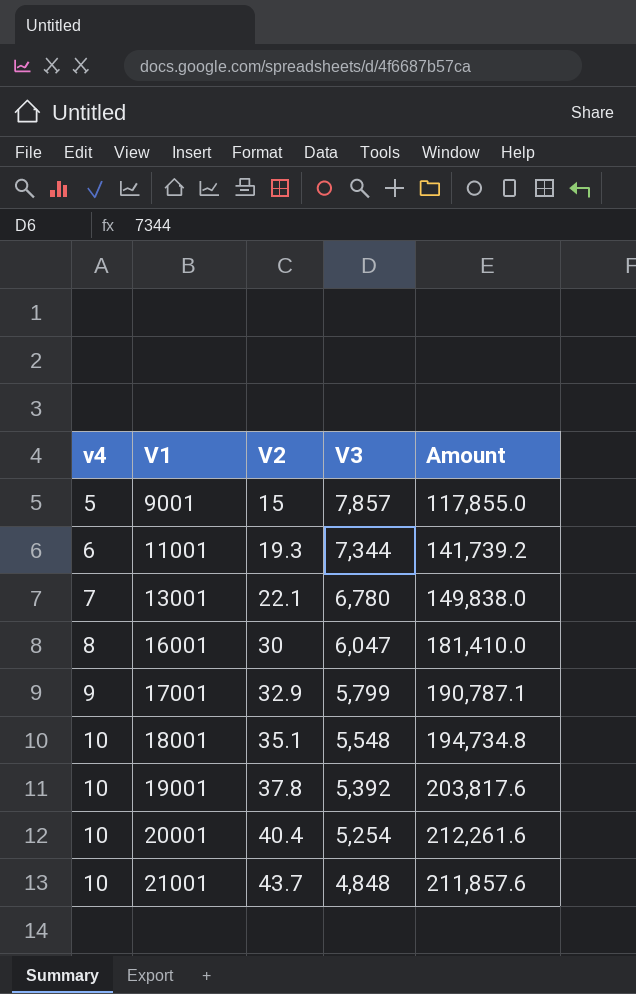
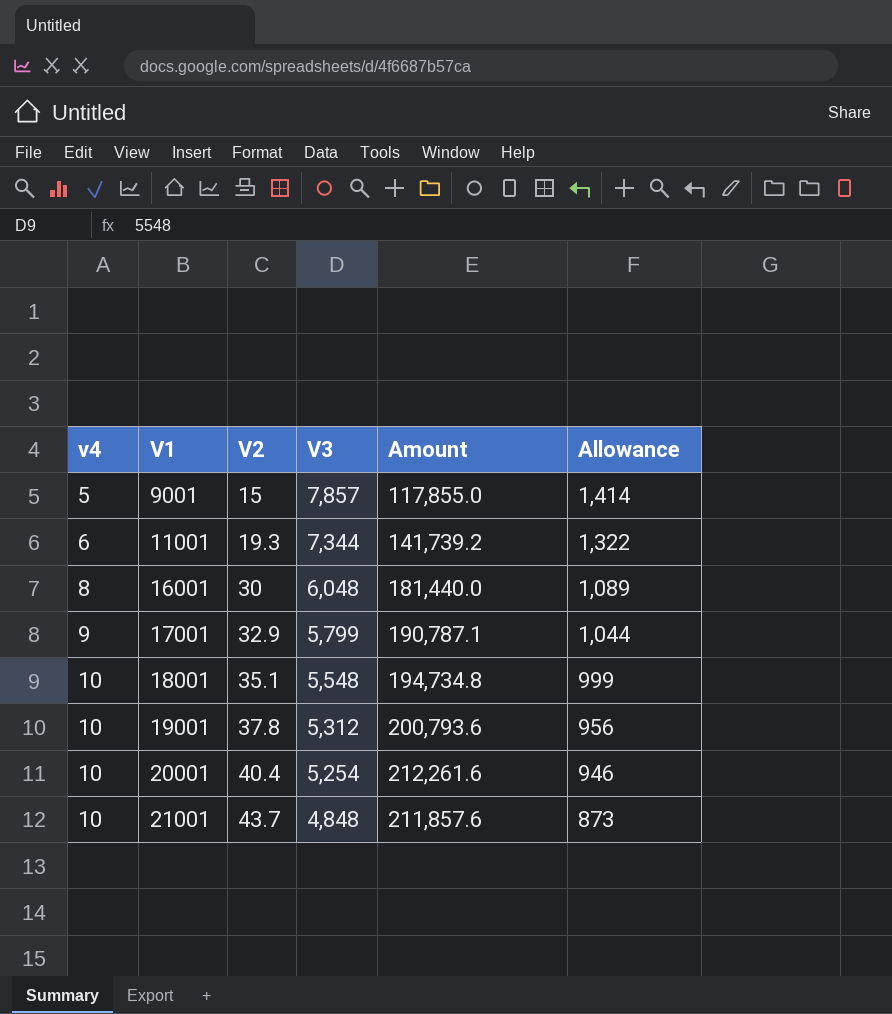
column Allowance | formula: none -> [V3] * 0.18
row 13001: 7 | 22.1 | 6,780 | 149,838.0 -> none
16001 | V3: 6,047 -> 6,048
16001 | Amount: 181,410.0 -> 181,440.0
19001 | V3: 5,392 -> 5,312
19001 | Amount: 203,817.6 -> 200,793.6

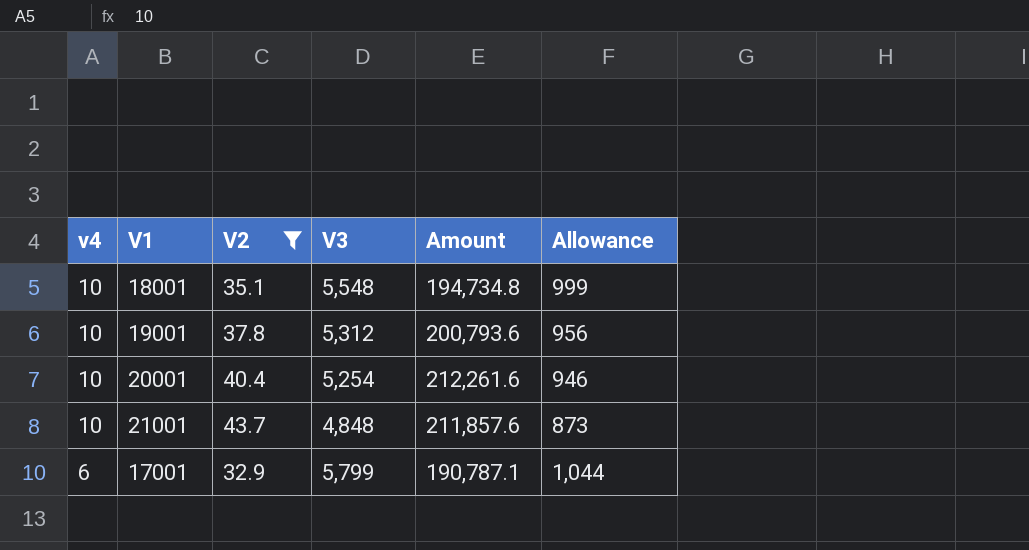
filter: none -> V2 >= 32.9
row order: v4 ascending -> v4 descending
17001 | v4: 9 -> 6

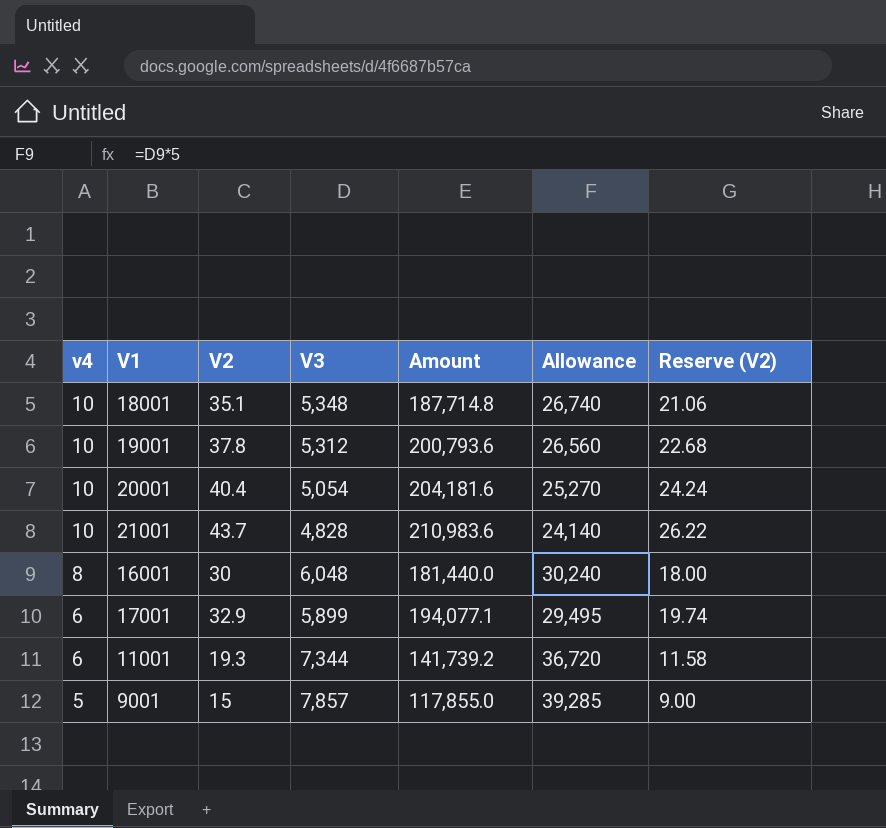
filter: V2 >= 32.9 -> none
column Allowance | formula: [V3] * 0.18 -> [V3] * 5
column Reserve (V2) | formula: none -> [V2] * 0.6
18001 | V3: 5,548 -> 5,348
18001 | Amount: 194,734.8 -> 187,714.8
20001 | V3: 5,254 -> 5,054
20001 | Amount: 212,261.6 -> 204,181.6
21001 | V3: 4,848 -> 4,828
21001 | Amount: 211,857.6 -> 210,983.6
17001 | V3: 5,799 -> 5,899
17001 | Amount: 190,787.1 -> 194,077.1

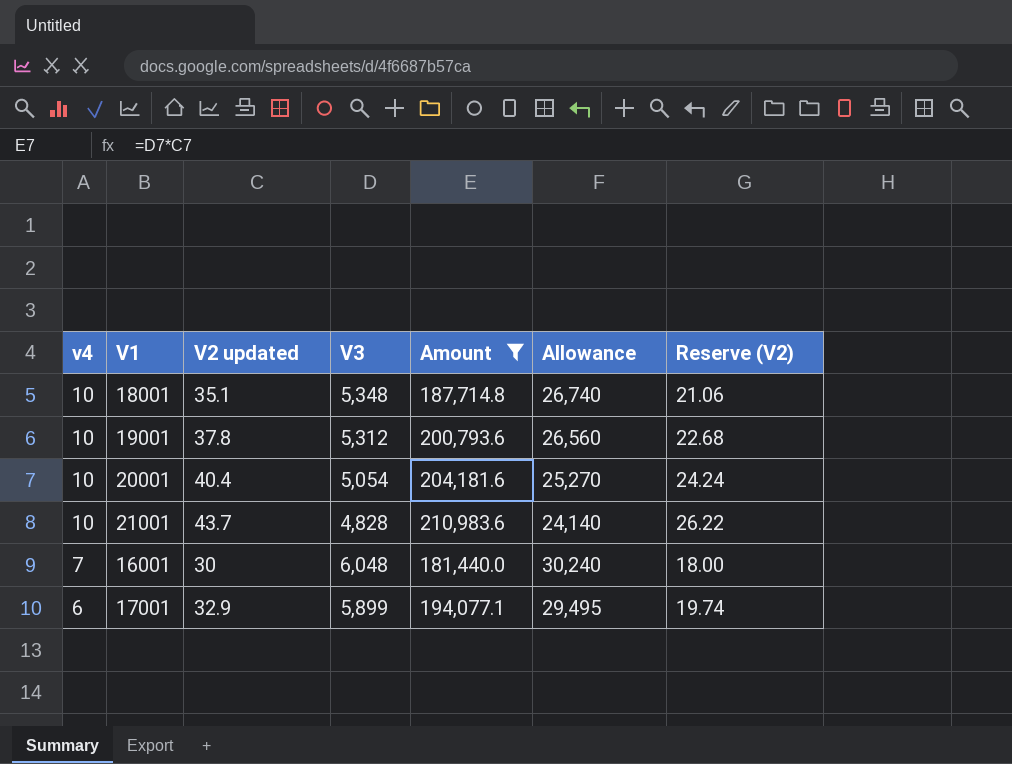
filter: none -> Amount >= 181,440.0
column name: V2 -> V2 updated
16001 | v4: 8 -> 7

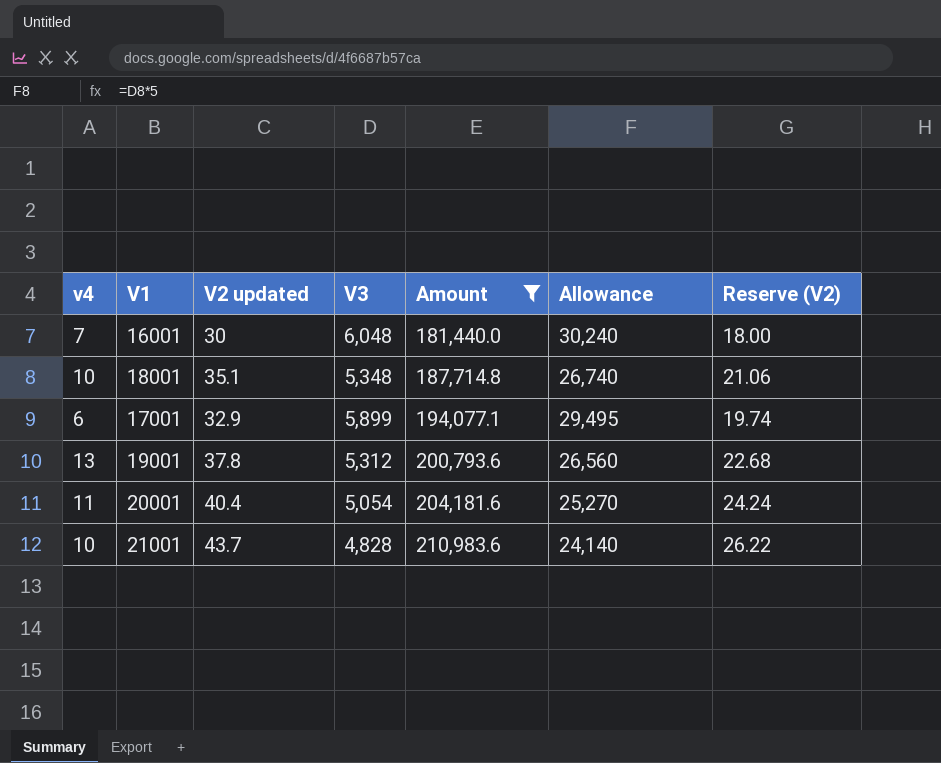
row order: v4 descending -> Amount ascending
19001 | v4: 10 -> 13
20001 | v4: 10 -> 11

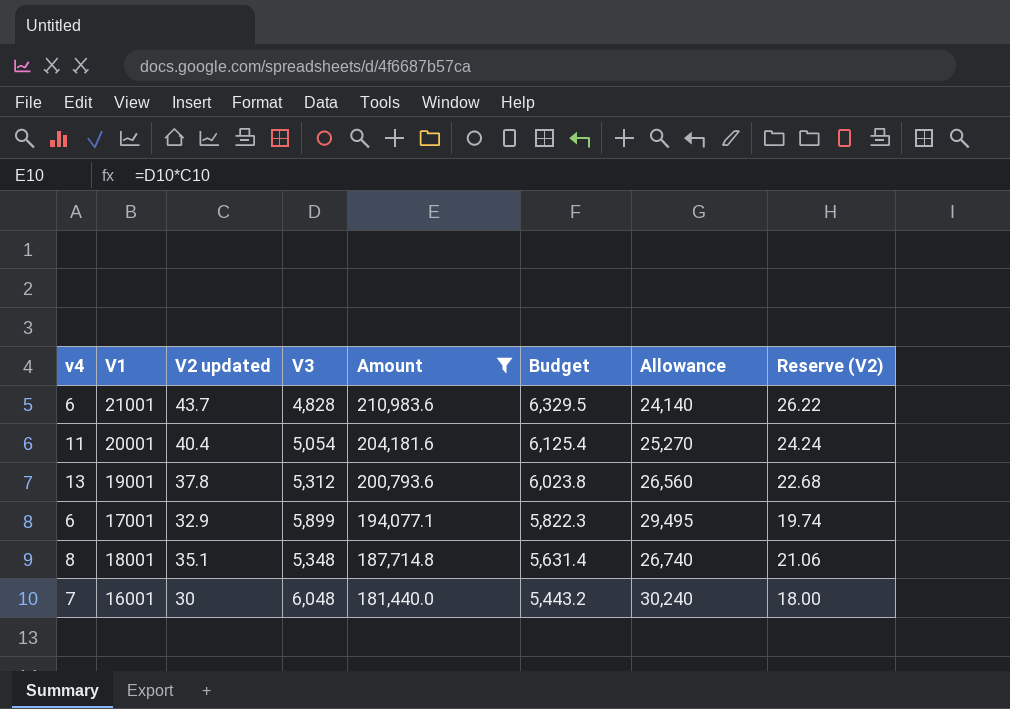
row order: Amount ascending -> Amount descending
column Budget | formula: none -> [Amount] * 0.03
21001 | v4: 10 -> 6
18001 | v4: 10 -> 8

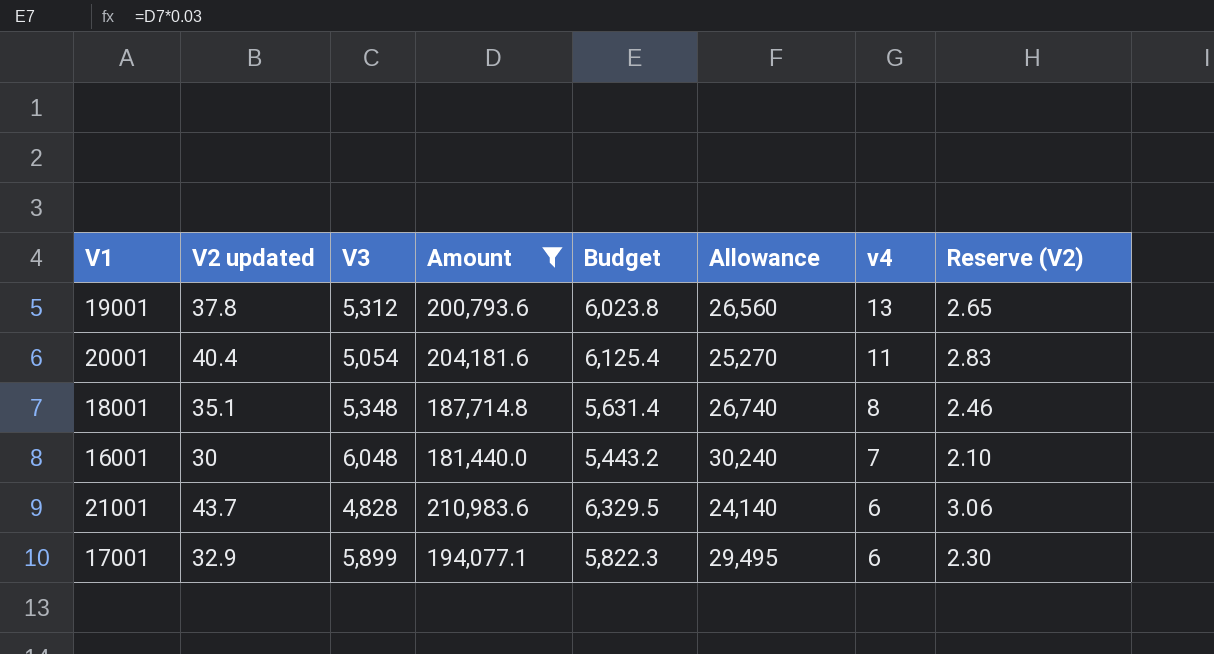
row order: Amount descending -> v4 descending
column v4 | position: 1 -> 7
column Reserve (V2) | formula: [V2 updated] * 0.6 -> [V2 updated] * 0.07

